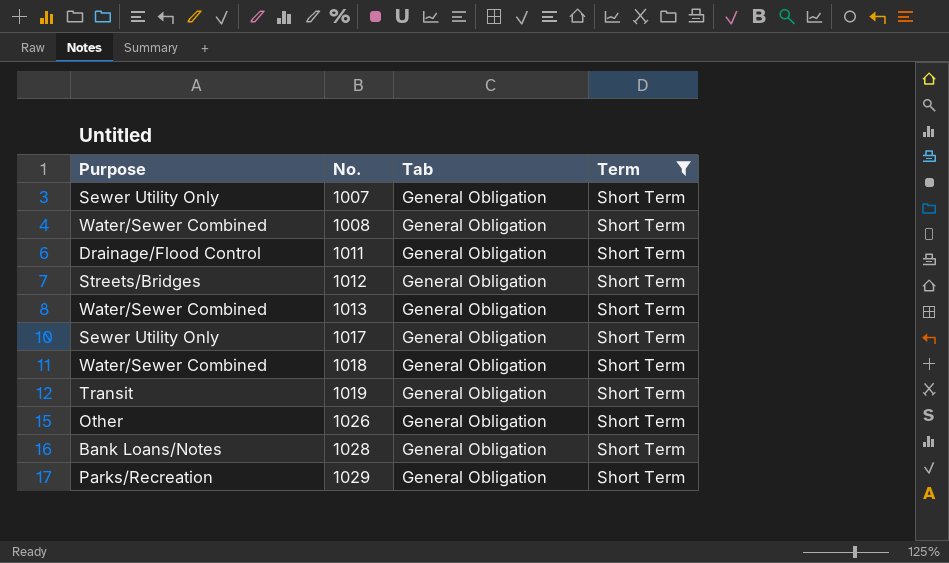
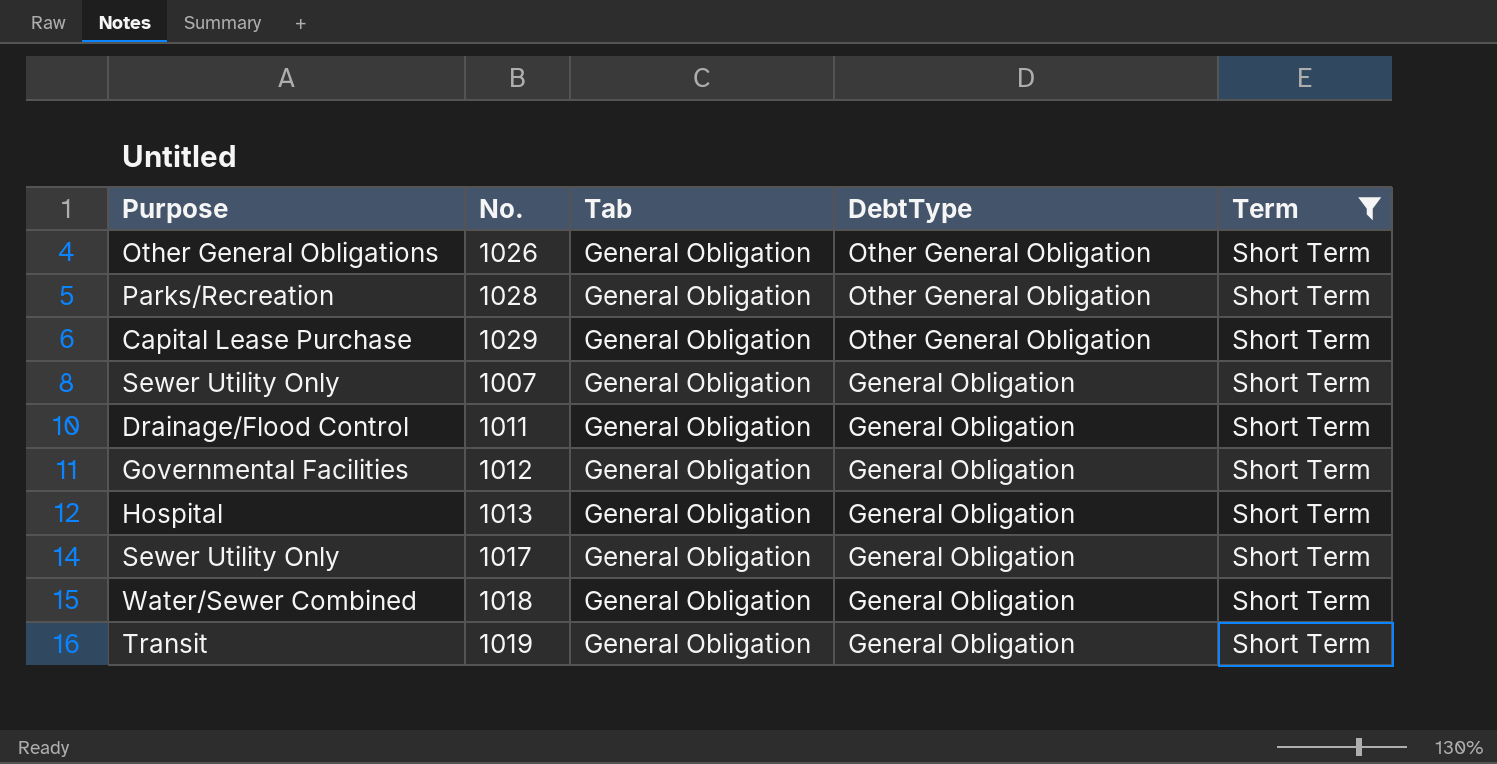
row order: No. ascending -> DebtType descending
column DebtType | position: none -> 4
row 1008: Water/Sewer Combined | General Obligation | Short Term -> none
1026 | Purpose: Other -> Other General Obligations
1028 | Purpose: Bank Loans/Notes -> Parks/Recreation
1029 | Purpose: Parks/Recreation -> Capital Lease Purchase
1012 | Purpose: Streets/Bridges -> Governmental Facilities
1013 | Purpose: Water/Sewer Combined -> Hospital

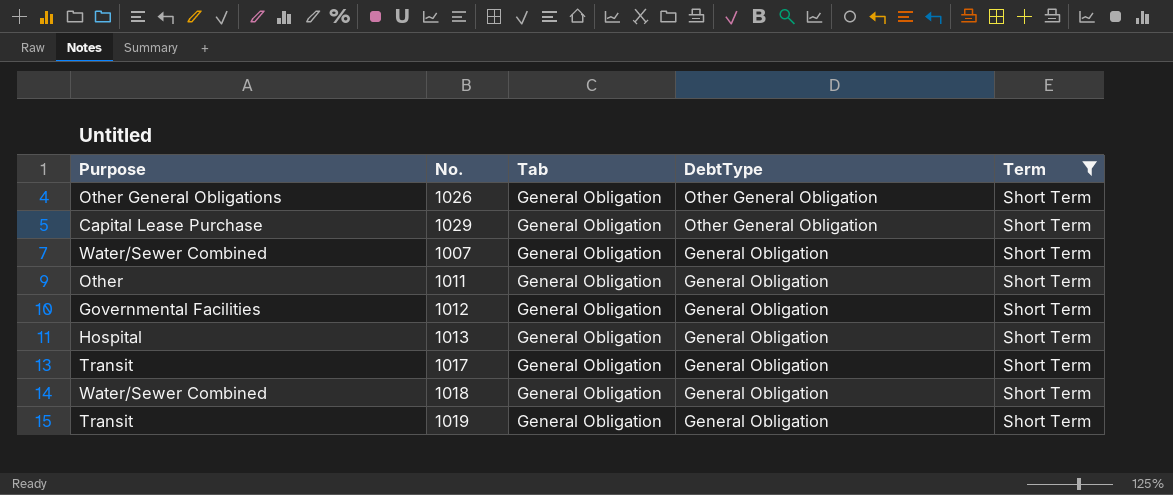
row 1028: Parks/Recreation | General Obligation | Other General Obligation | Short Term -> none
1007 | Purpose: Sewer Utility Only -> Water/Sewer Combined
1011 | Purpose: Drainage/Flood Control -> Other
1017 | Purpose: Sewer Utility Only -> Transit

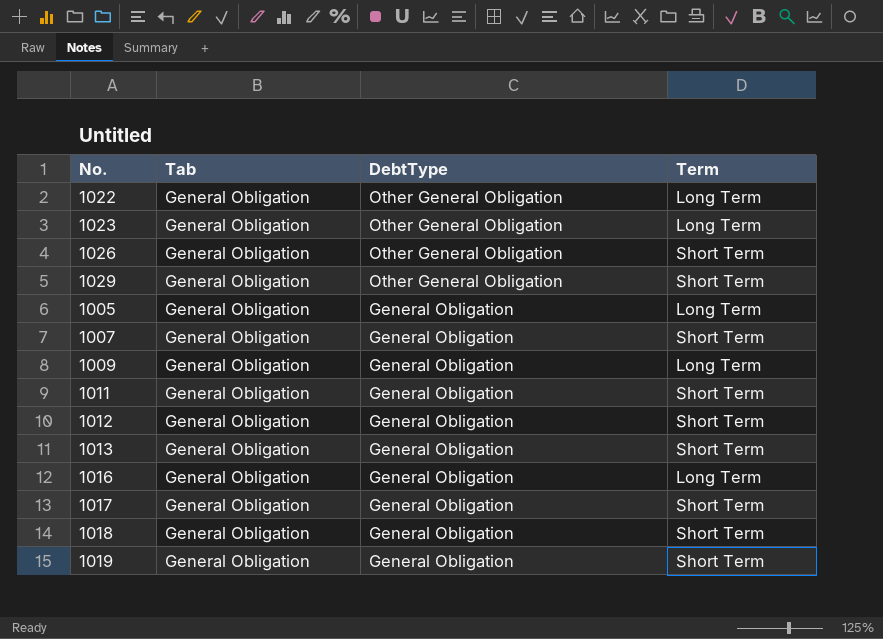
filter: Term = Short Term -> none
column Purpose | position: 1 -> none

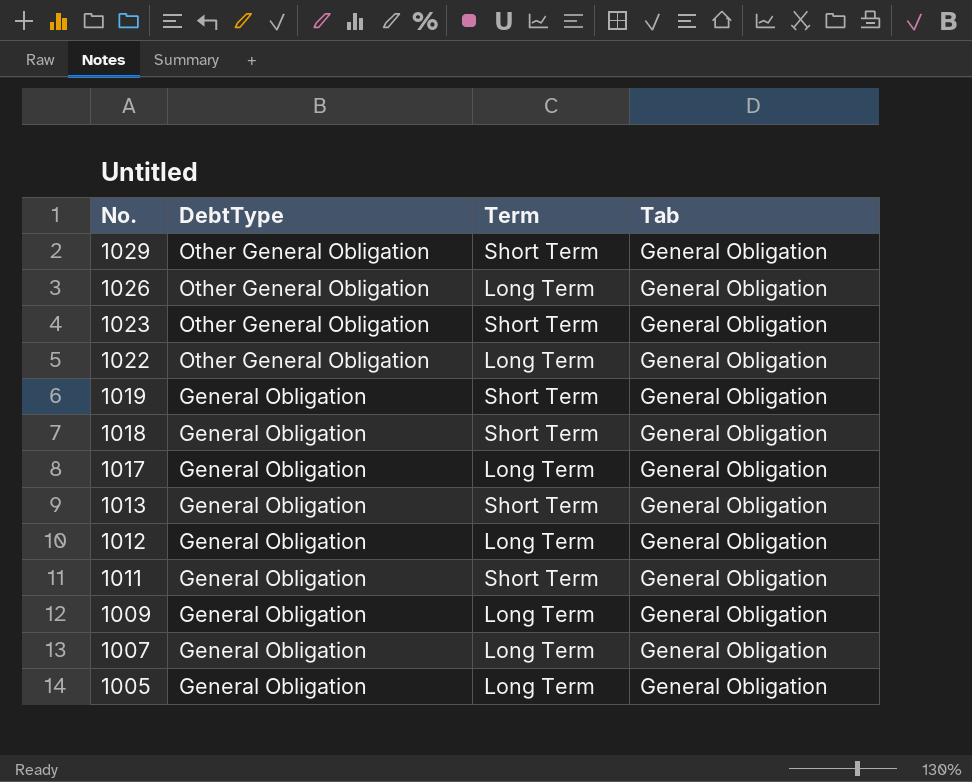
row order: DebtType descending -> No. descending
column Tab | position: 2 -> 4
row 1016: General Obligation | General Obligation | Long Term -> none
1026 | Term: Short Term -> Long Term
1023 | Term: Long Term -> Short Term
1017 | Term: Short Term -> Long Term
1012 | Term: Short Term -> Long Term
1007 | Term: Short Term -> Long Term

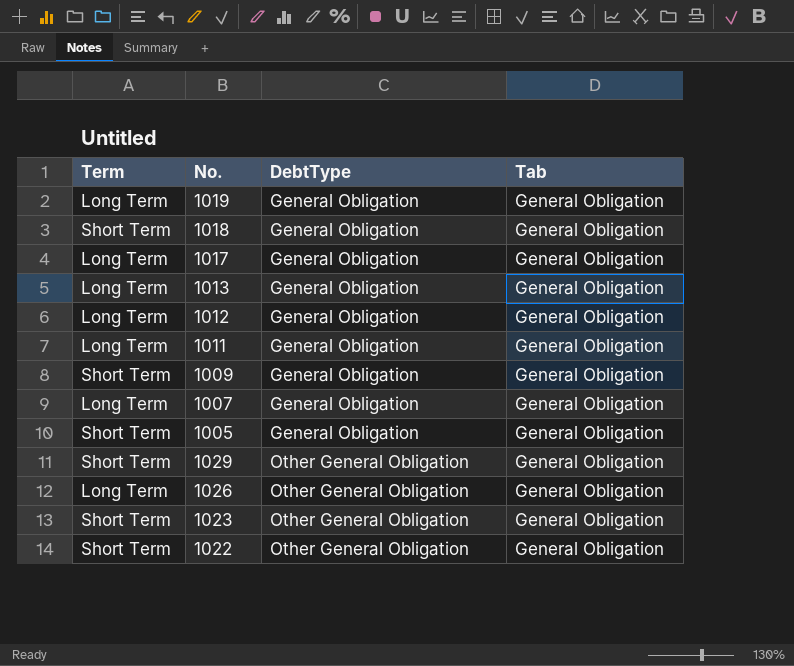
row order: No. descending -> DebtType ascending
column Term | position: 3 -> 1
1019 | Term: Short Term -> Long Term
1013 | Term: Short Term -> Long Term
1011 | Term: Short Term -> Long Term
1009 | Term: Long Term -> Short Term
1005 | Term: Long Term -> Short Term
1022 | Term: Long Term -> Short Term

